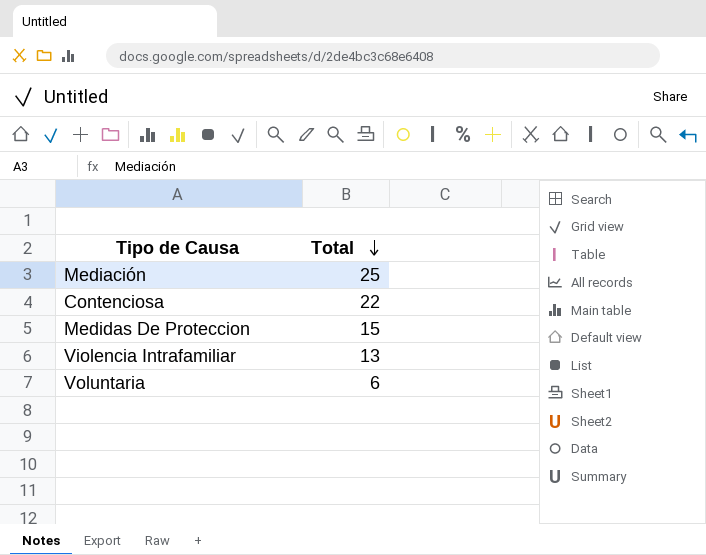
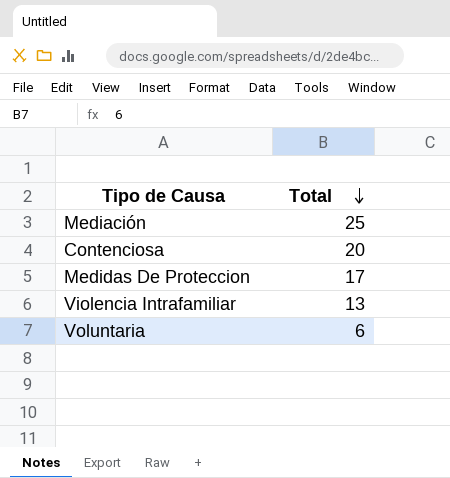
Contenciosa | Total: 22 -> 20
Medidas De Proteccion | Total: 15 -> 17

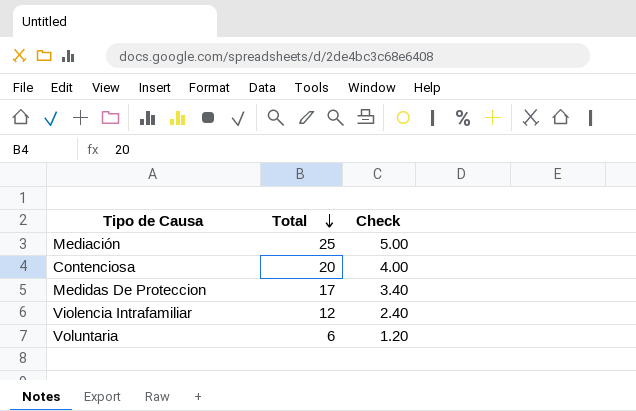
column Check | formula: none -> [Total] * 0.2
Violencia Intrafamiliar | Total: 13 -> 12

